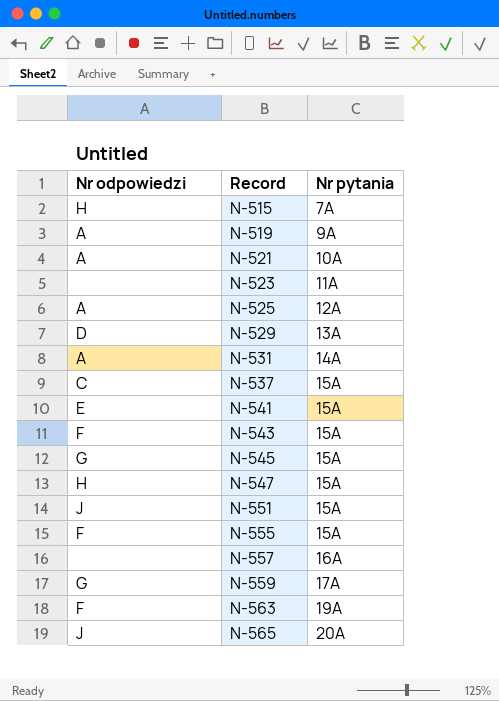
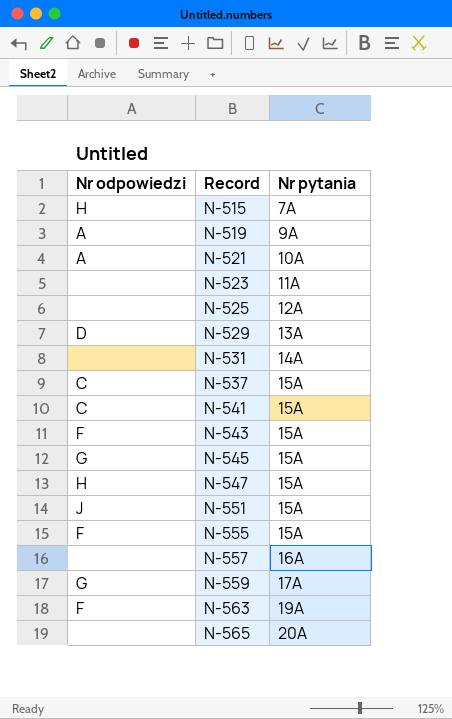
N-525 | Nr odpowiedzi: A -> none
N-531 | Nr odpowiedzi: A -> none
N-541 | Nr odpowiedzi: E -> C
N-565 | Nr odpowiedzi: J -> none

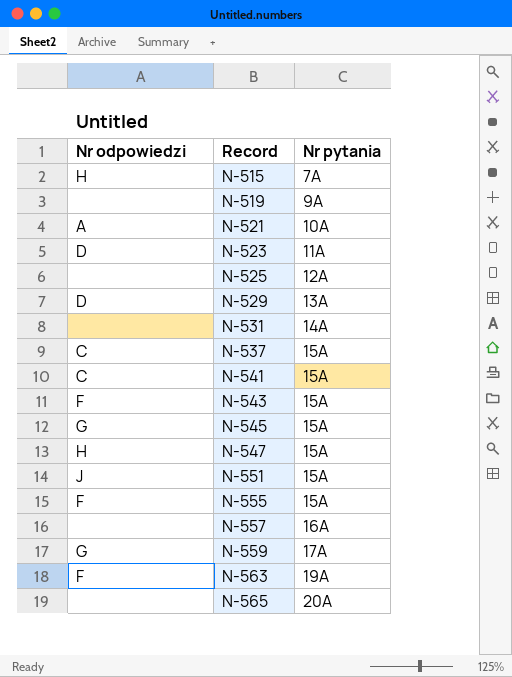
N-519 | Nr odpowiedzi: A -> none
N-523 | Nr odpowiedzi: none -> D

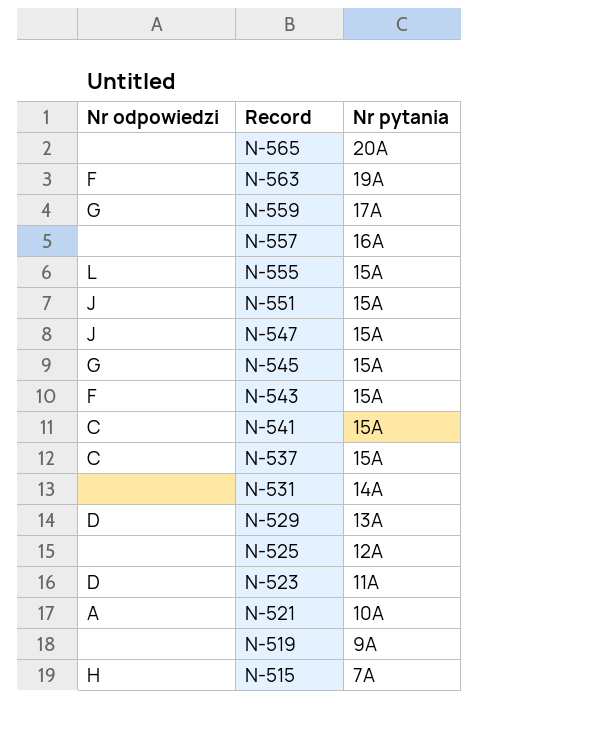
row order: Record ascending -> Record descending
N-555 | Nr odpowiedzi: F -> L
N-547 | Nr odpowiedzi: H -> J

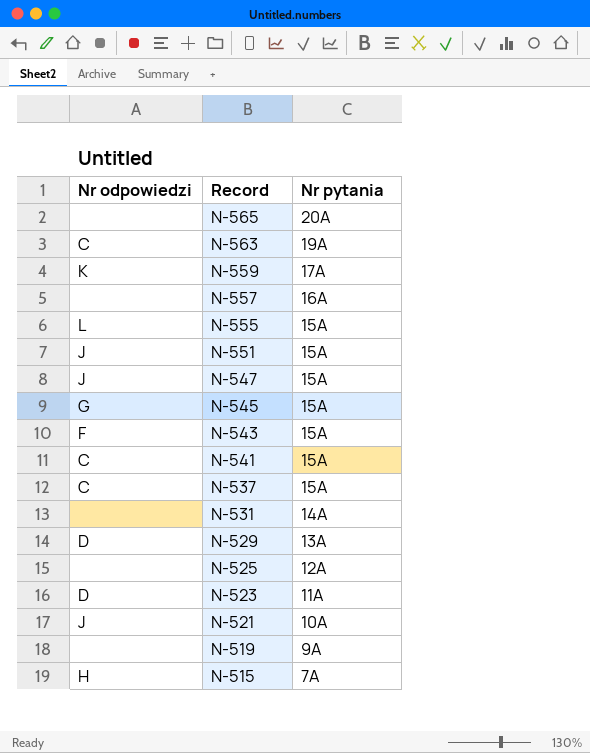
N-563 | Nr odpowiedzi: F -> C
N-559 | Nr odpowiedzi: G -> K
N-521 | Nr odpowiedzi: A -> J

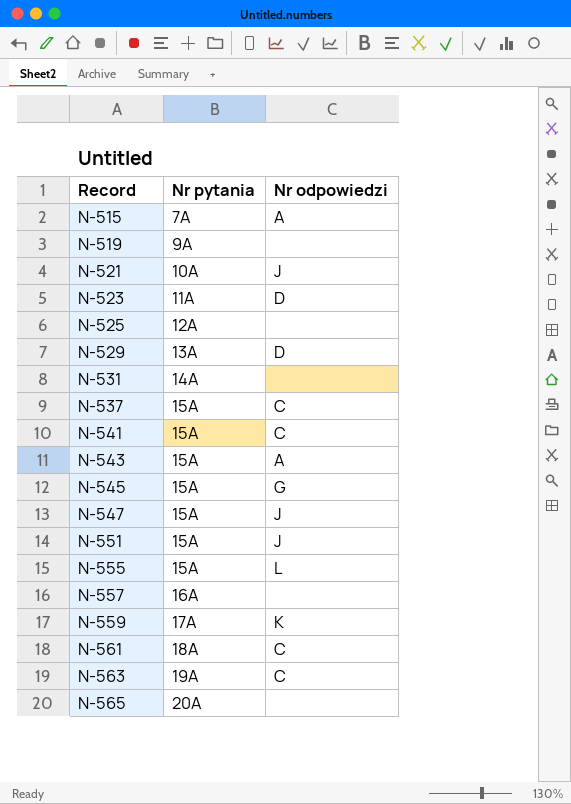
row order: Record descending -> Record ascending
column Nr odpowiedzi | position: 1 -> 3
N-515 | Nr odpowiedzi: H -> A
N-543 | Nr odpowiedzi: F -> A
row N-561: none -> 18A | C

